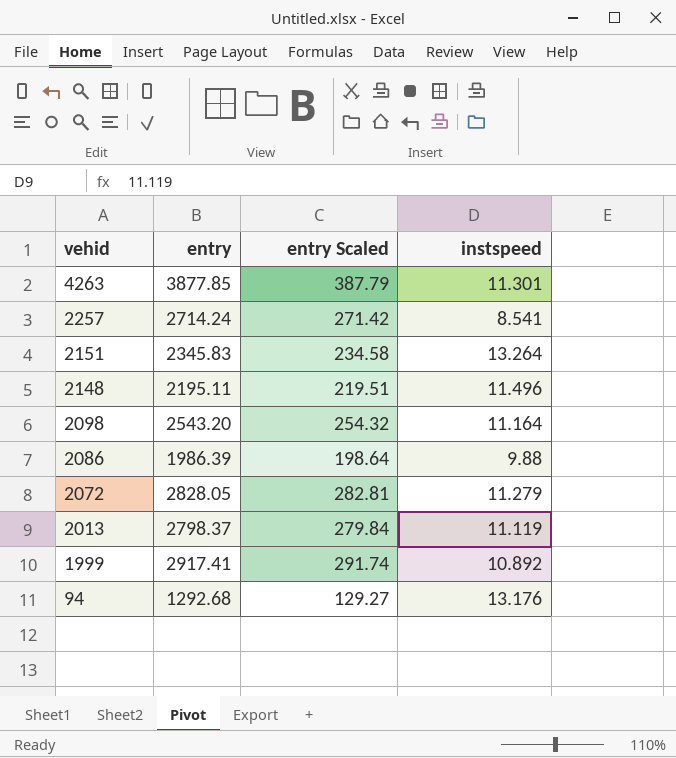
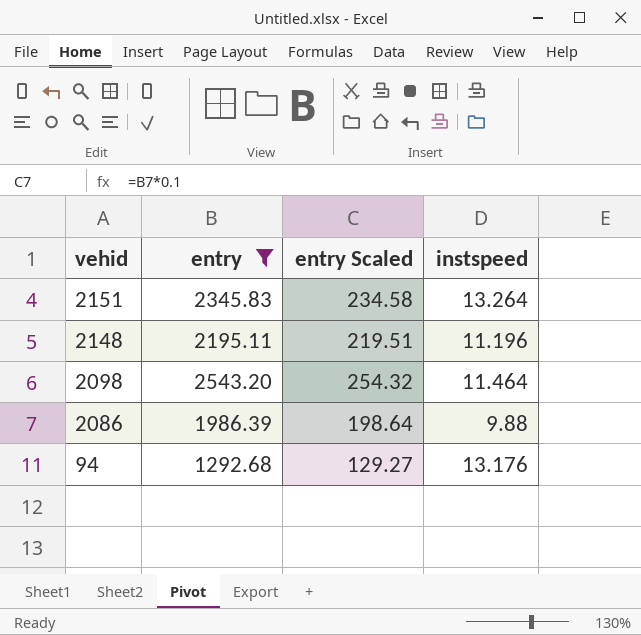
filter: none -> entry <= 2543.20
2148 | instspeed: 11.496 -> 11.196
2098 | instspeed: 11.164 -> 11.464

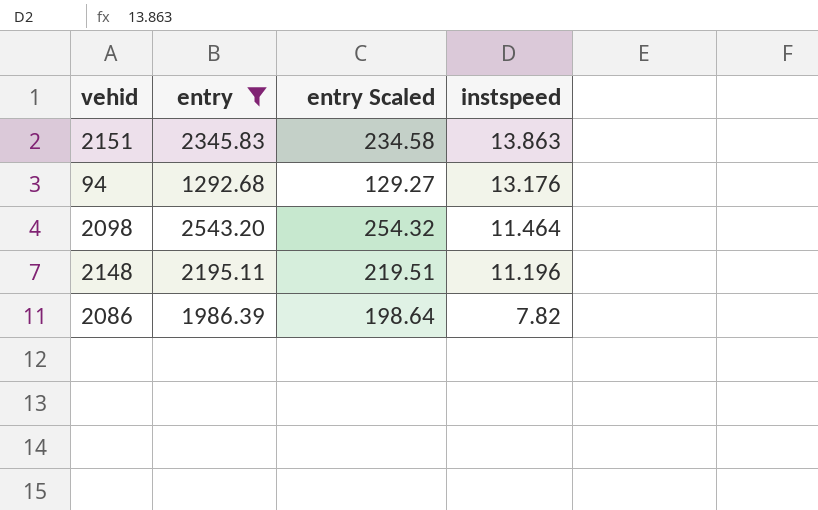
row order: vehid descending -> instspeed descending
2151 | instspeed: 13.264 -> 13.863
2086 | instspeed: 9.88 -> 7.82

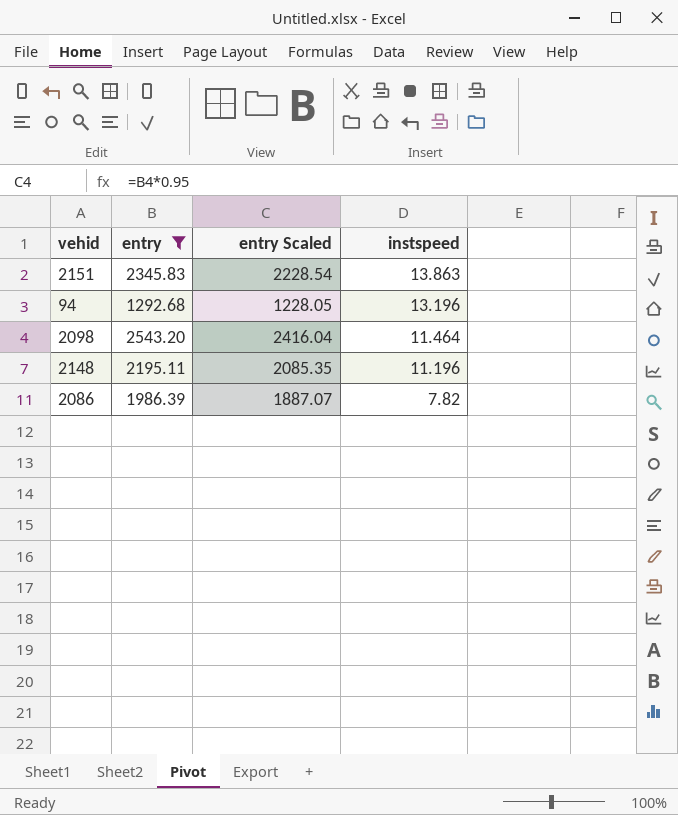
column entry Scaled | formula: [entry] * 0.1 -> [entry] * 0.95
94 | instspeed: 13.176 -> 13.196

